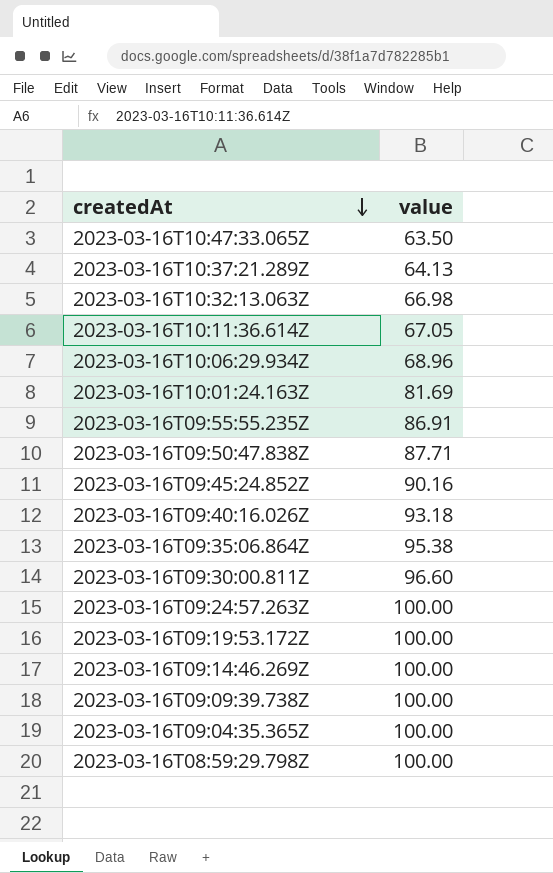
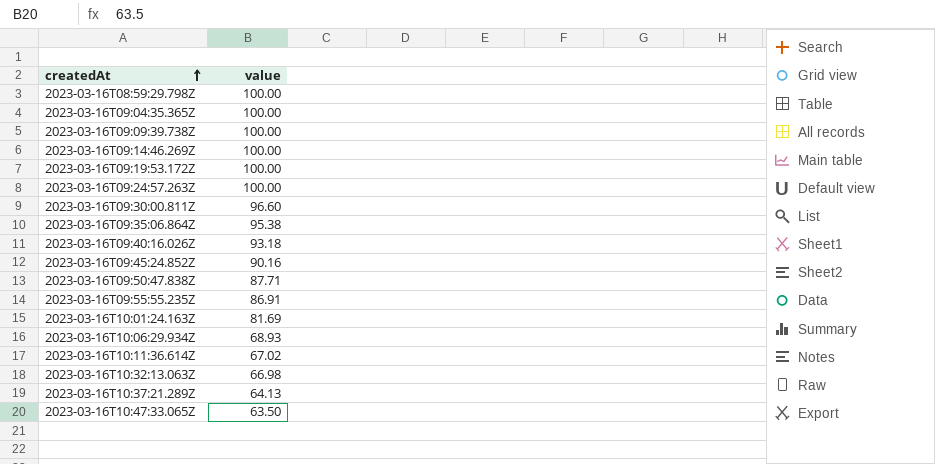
row order: createdAt descending -> createdAt ascending
2023-03-16T10:06:29.934Z | value: 68.96 -> 68.93
2023-03-16T10:11:36.614Z | value: 67.05 -> 67.02

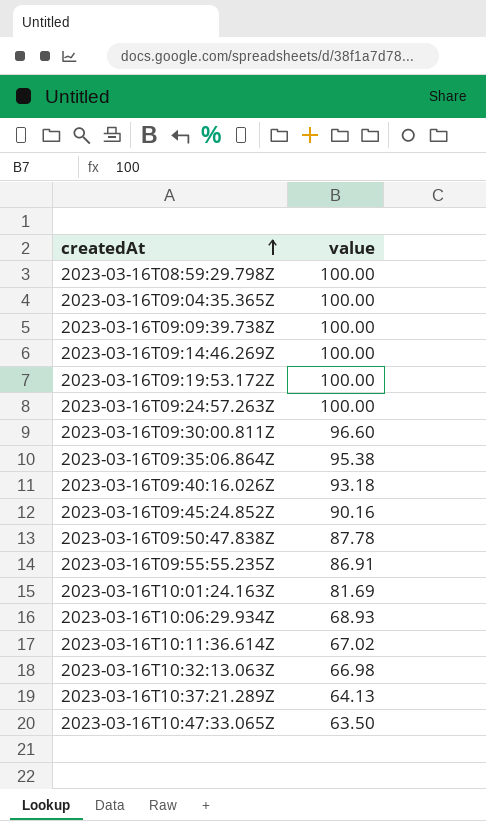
2023-03-16T09:50:47.838Z | value: 87.71 -> 87.78

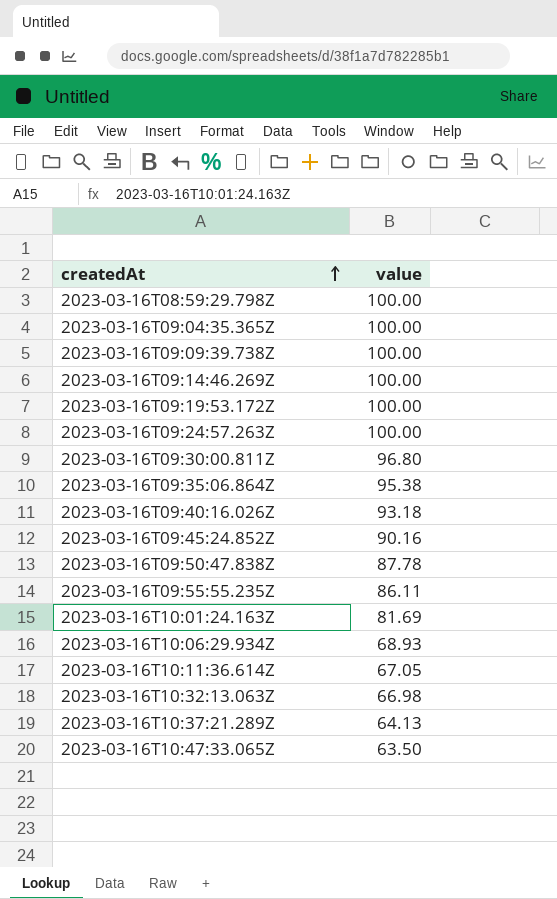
2023-03-16T09:30:00.811Z | value: 96.60 -> 96.80
2023-03-16T09:55:55.235Z | value: 86.91 -> 86.11
2023-03-16T10:11:36.614Z | value: 67.02 -> 67.05

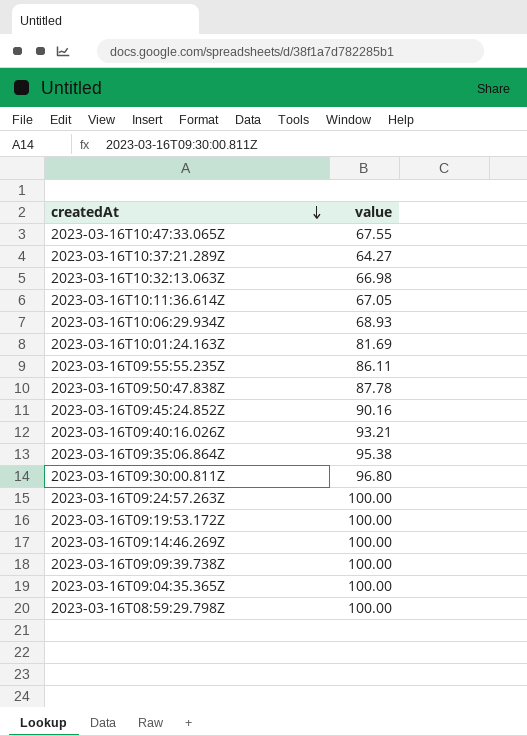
row order: createdAt ascending -> createdAt descending
2023-03-16T10:47:33.065Z | value: 63.50 -> 67.55
2023-03-16T10:37:21.289Z | value: 64.13 -> 64.27
2023-03-16T09:40:16.026Z | value: 93.18 -> 93.21

